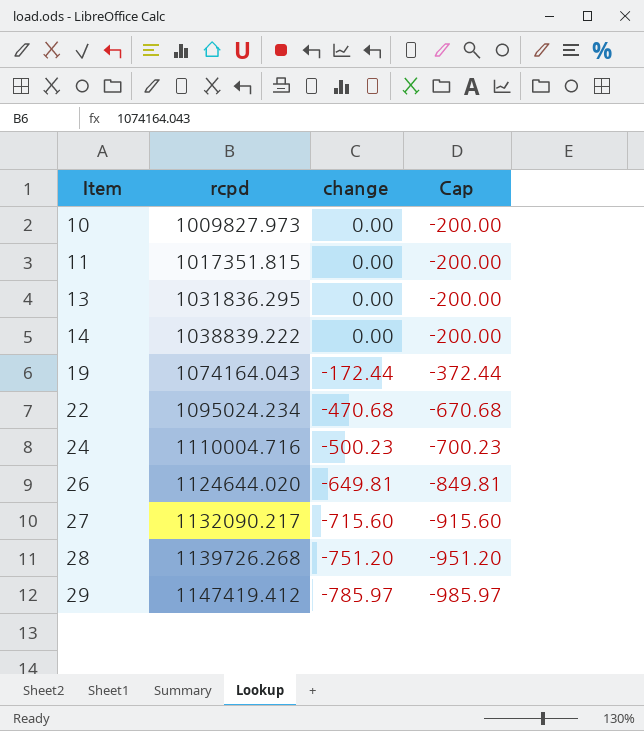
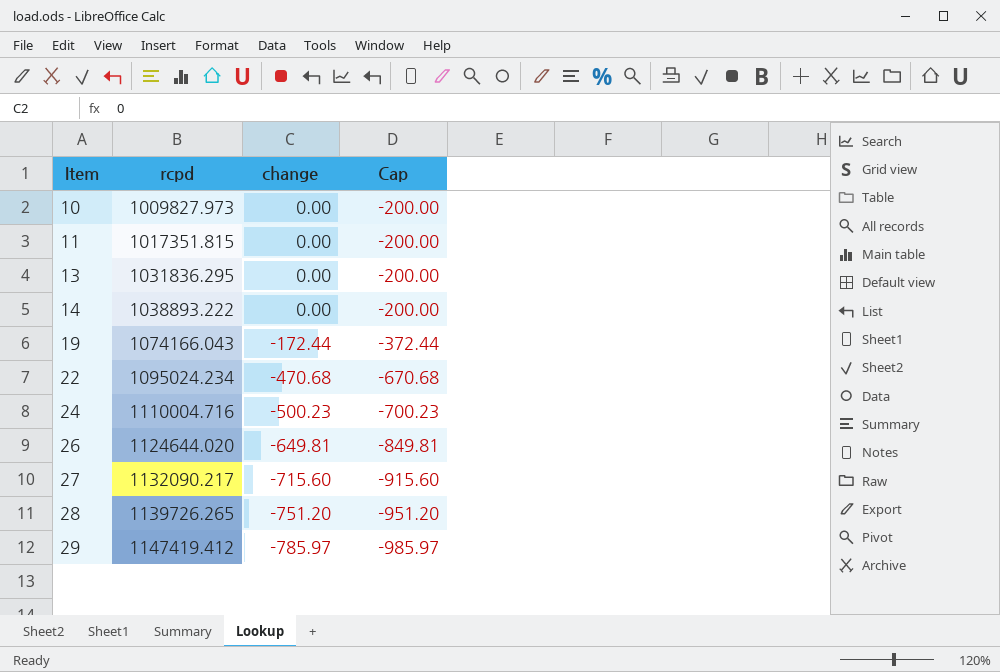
14 | rcpd: 1038839.222 -> 1038893.222
19 | rcpd: 1074164.043 -> 1074166.043
28 | rcpd: 1139726.268 -> 1139726.265

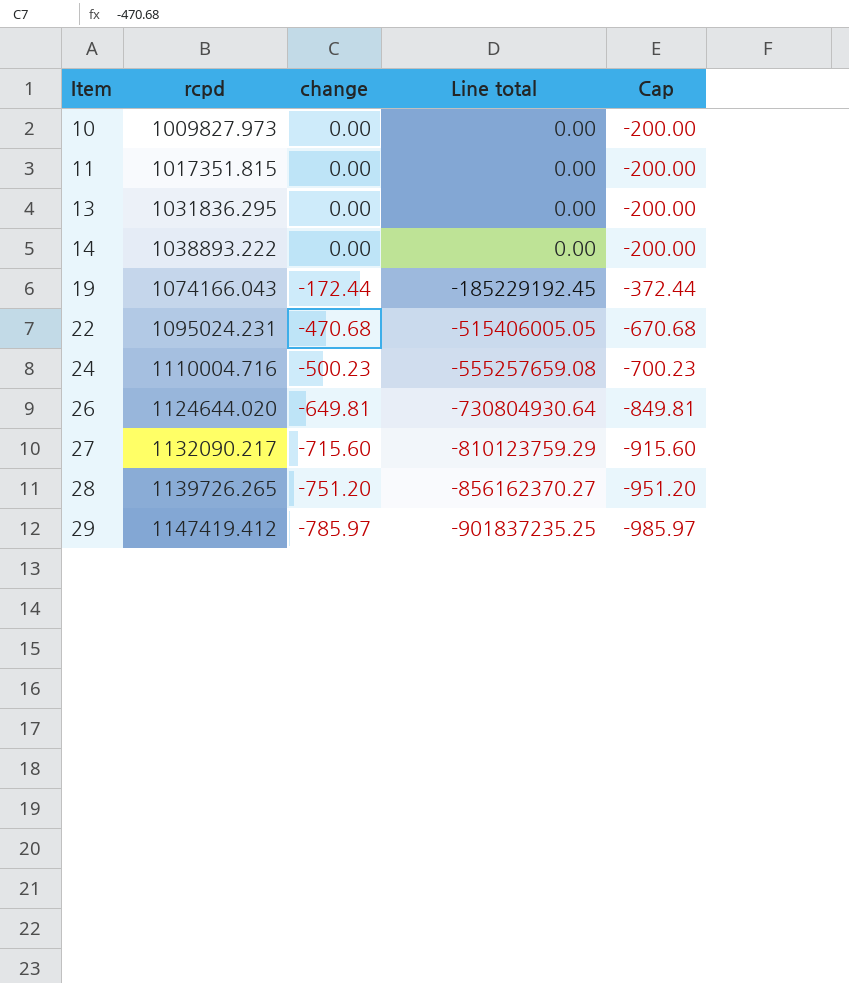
column Line total | formula: none -> [rcpd] * [change]
22 | rcpd: 1095024.234 -> 1095024.231

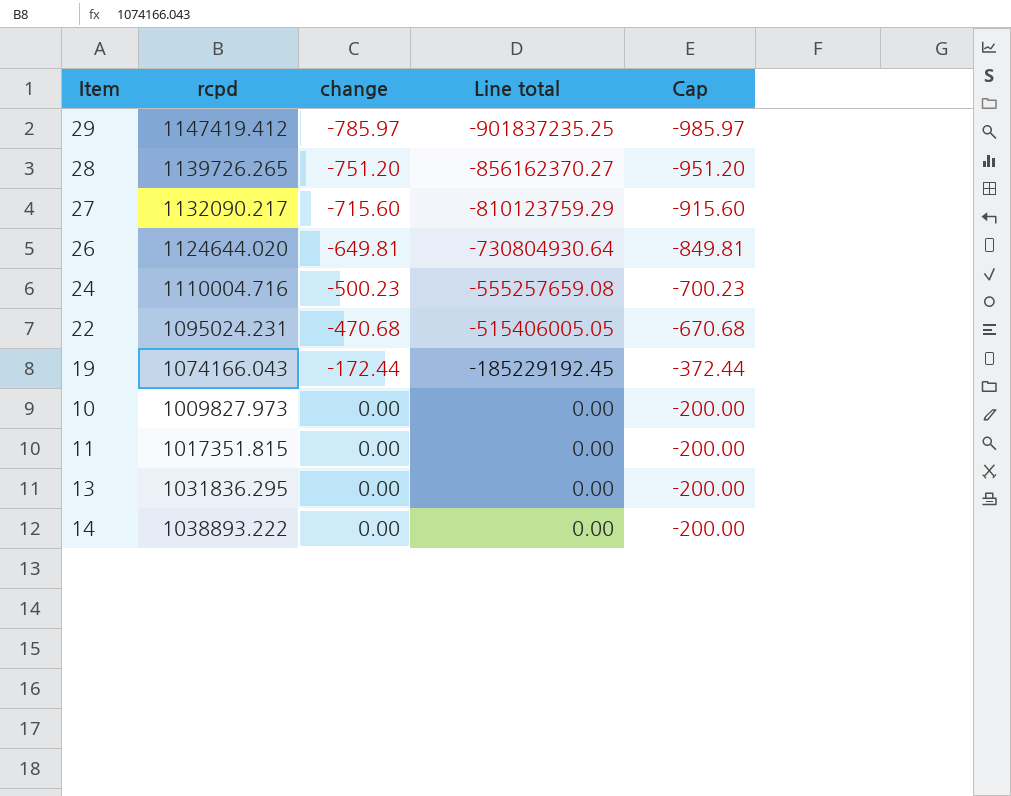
row order: Item ascending -> change ascending

